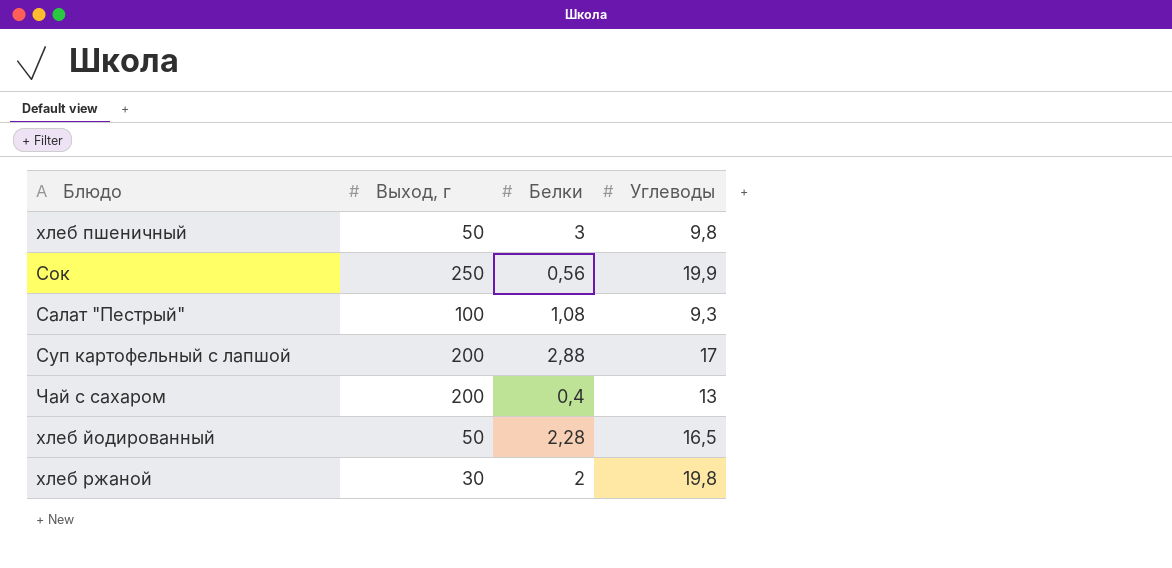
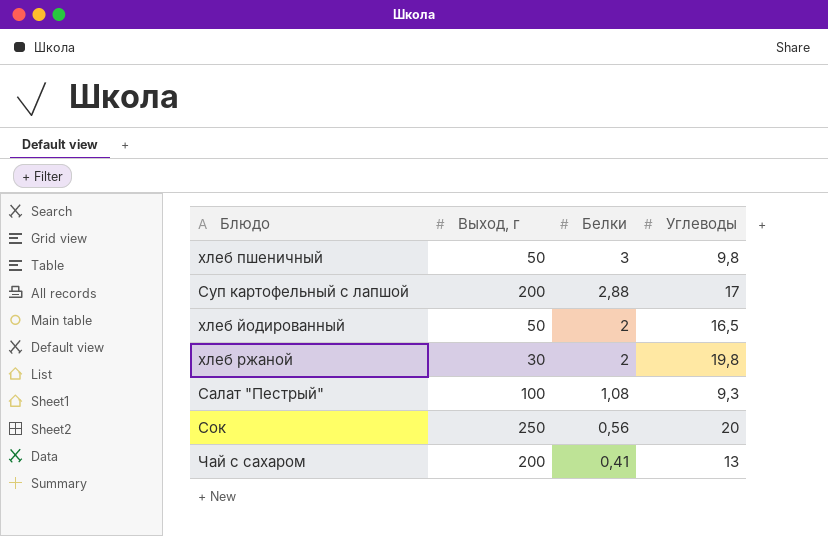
row order: none -> Белки descending
хлеб йодированный | Белки: 2,28 -> 2
Сок | Углеводы: 19,9 -> 20
Чай с сахаром | Белки: 0,4 -> 0,41

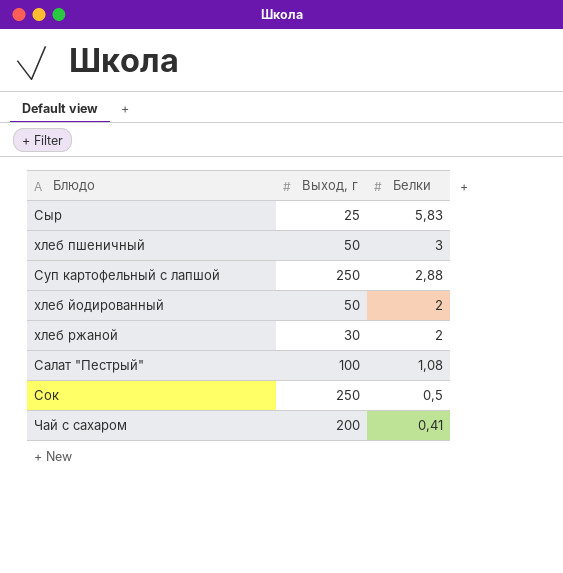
column Углеводы | position: 4 -> none
row Сыр: none -> 25 | 5,83
Суп картофельный с лапшой | Выход, г: 200 -> 250
Сок | Белки: 0,56 -> 0,5

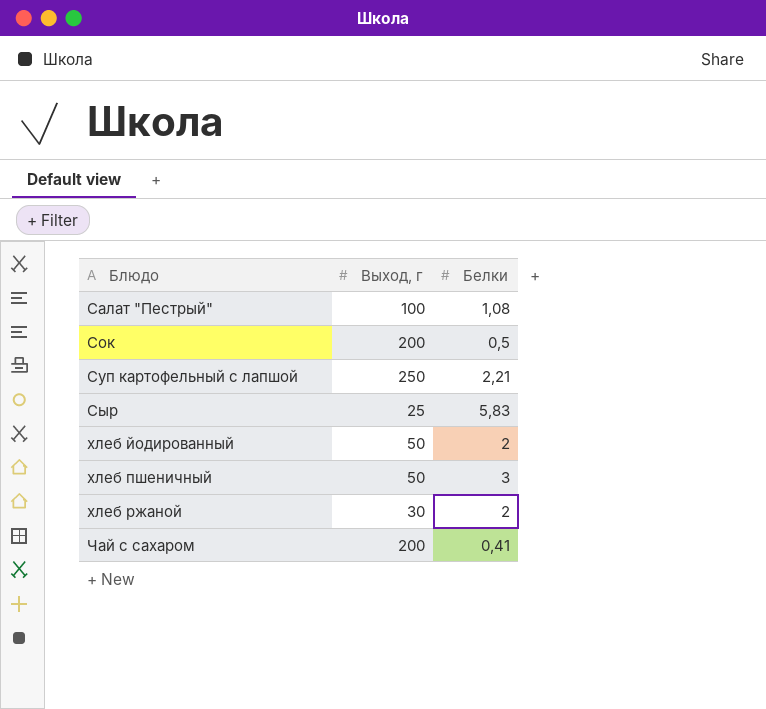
row order: Белки descending -> Блюдо ascending
Сок | Выход, г: 250 -> 200
Суп картофельный с лапшой | Белки: 2,88 -> 2,21

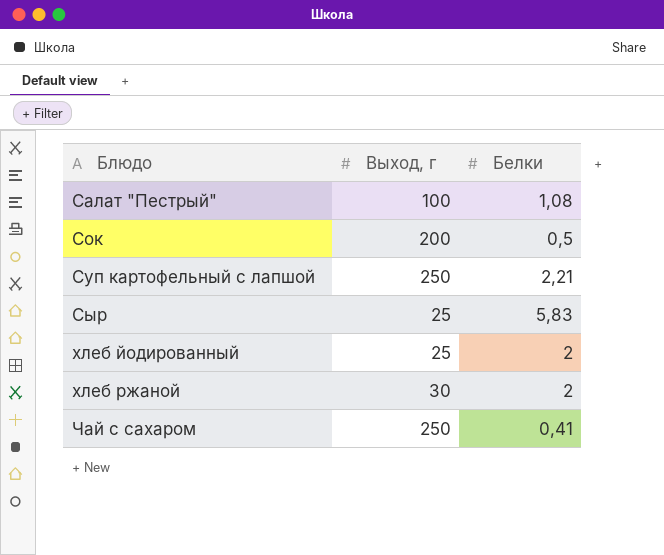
row хлеб пшеничный: 50 | 3 -> none
хлеб йодированный | Выход, г: 50 -> 25
Чай с сахаром | Выход, г: 200 -> 250

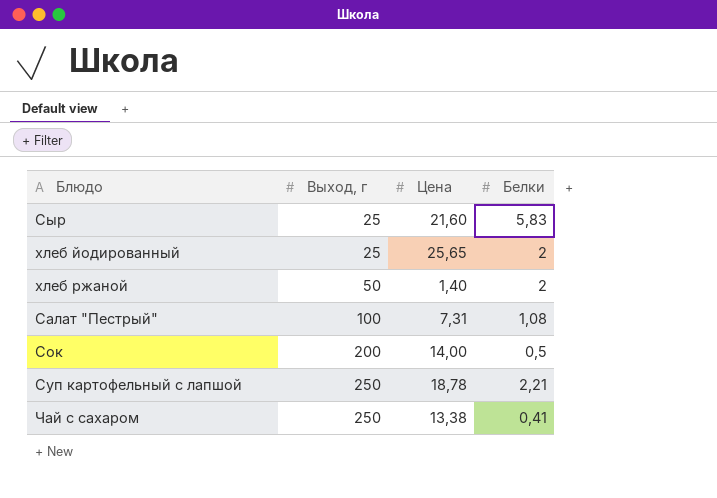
row order: Блюдо ascending -> Выход, г ascending
column Цена | position: none -> 3
хлеб ржаной | Выход, г: 30 -> 50

